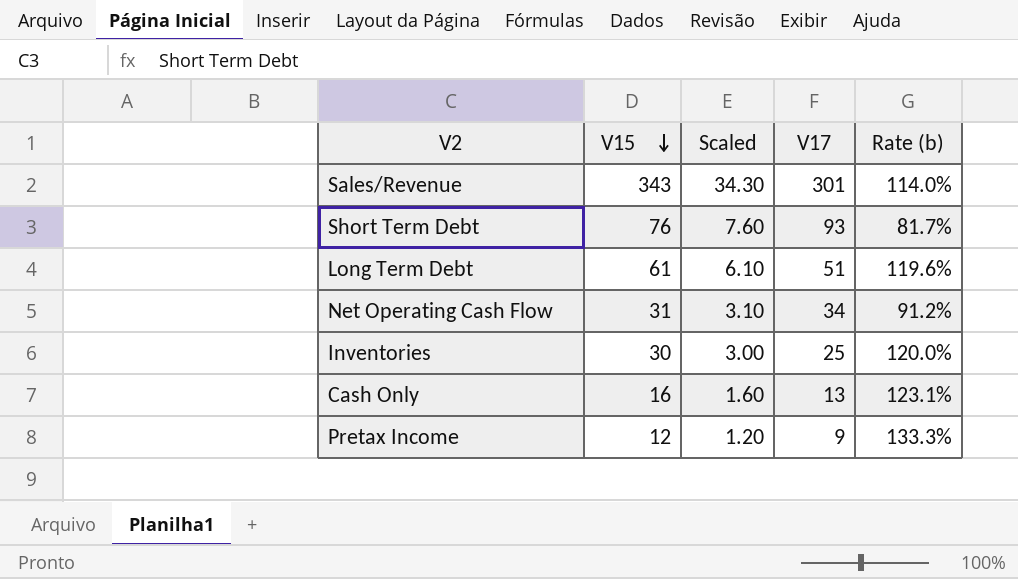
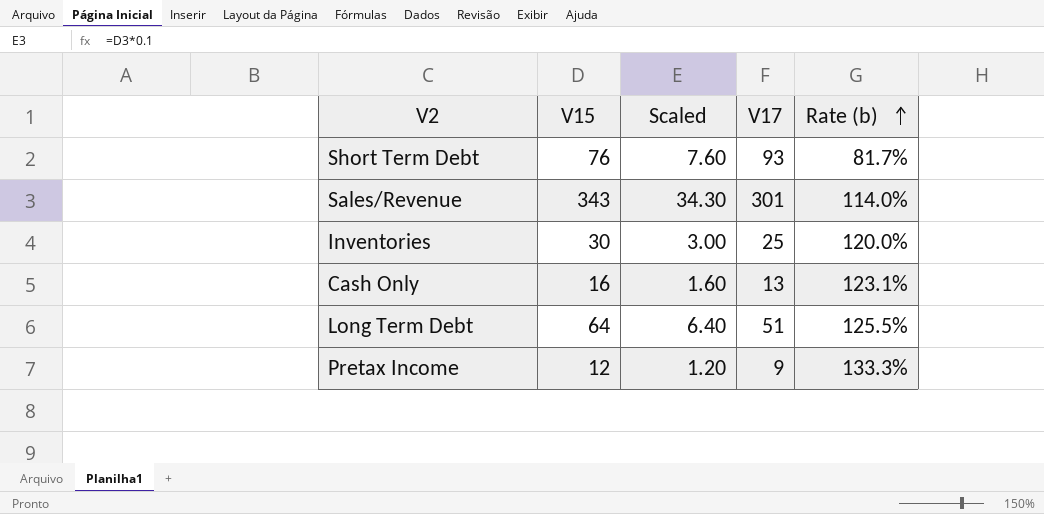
row order: V15 descending -> Rate (b) ascending
row Net Operating Cash Flow: 31 | 3.10 | 34 | 91.2% -> none
Long Term Debt | V15: 61 -> 64
Long Term Debt | Scaled: 6.10 -> 6.40
Long Term Debt | Rate (b): 119.6% -> 125.5%

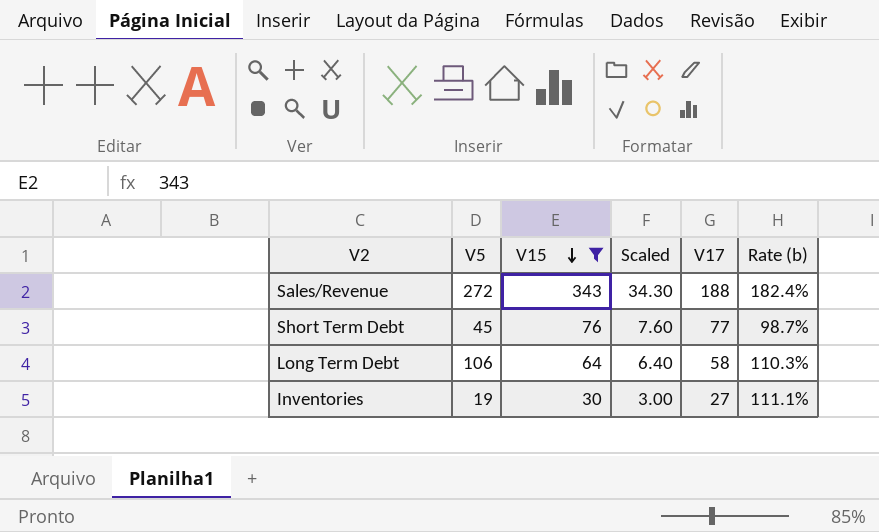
filter: none -> V15 >= 30
row order: Rate (b) ascending -> V15 descending
column V5 | position: none -> 2
Sales/Revenue | V17: 301 -> 188
Sales/Revenue | Rate (b): 114.0% -> 182.4%
Short Term Debt | V17: 93 -> 77
Short Term Debt | Rate (b): 81.7% -> 98.7%
Long Term Debt | V17: 51 -> 58
Long Term Debt | Rate (b): 125.5% -> 110.3%
Inventories | V17: 25 -> 27
Inventories | Rate (b): 120.0% -> 111.1%

